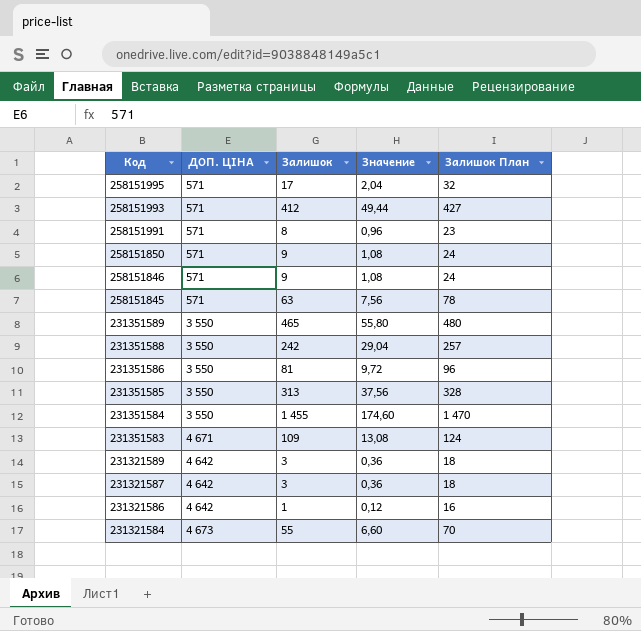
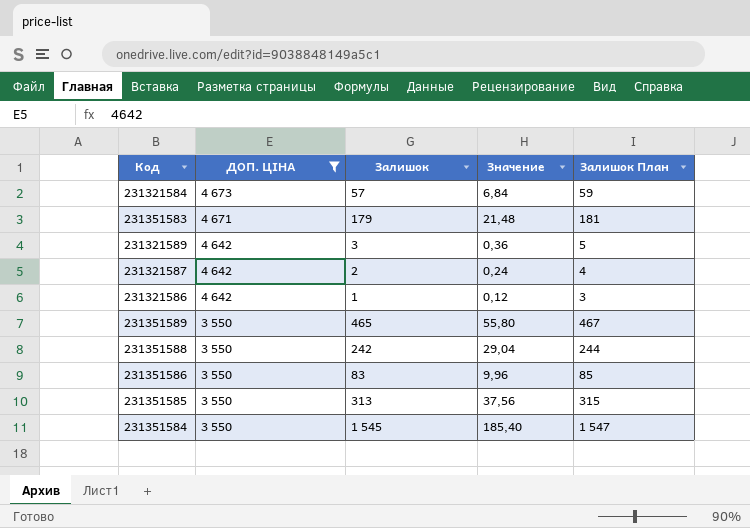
filter: none -> ДОП. ЦІНА != 571
row order: Код descending -> ДОП. ЦІНА descending
column Залишок План | formula: [Залишок] + 15 -> [Залишок] + 2
231321584 | Залишок: 55 -> 57
231321584 | Значение: 6,60 -> 6,84
231351583 | Залишок: 109 -> 179
231351583 | Значение: 13,08 -> 21,48
231321587 | Залишок: 3 -> 2
231321587 | Значение: 0,36 -> 0,24
231351586 | Залишок: 81 -> 83
231351586 | Значение: 9,72 -> 9,96
231351584 | Залишок: 1 455 -> 1 545
231351584 | Значение: 174,60 -> 185,40

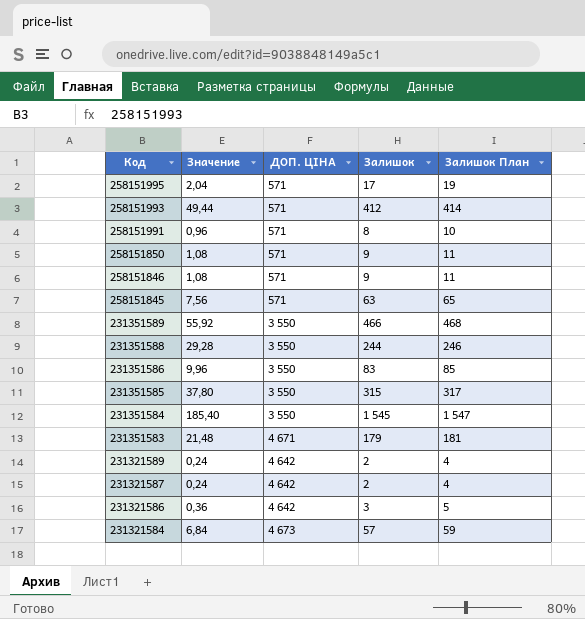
filter: ДОП. ЦІНА != 571 -> none
row order: ДОП. ЦІНА descending -> Код descending
column Значение | position: 4 -> 2
231351589 | Значение: 55,80 -> 55,92
231351589 | Залишок: 465 -> 466
231351589 | Залишок План: 467 -> 468
231351588 | Значение: 29,04 -> 29,28
231351588 | Залишок: 242 -> 244
231351588 | Залишок План: 244 -> 246
231351585 | Значение: 37,56 -> 37,80
231351585 | Залишок: 313 -> 315
231351585 | Залишок План: 315 -> 317
231321589 | Значение: 0,36 -> 0,24
231321589 | Залишок: 3 -> 2
231321589 | Залишок План: 5 -> 4
231321586 | Значение: 0,12 -> 0,36
231321586 | Залишок: 1 -> 3
231321586 | Залишок План: 3 -> 5

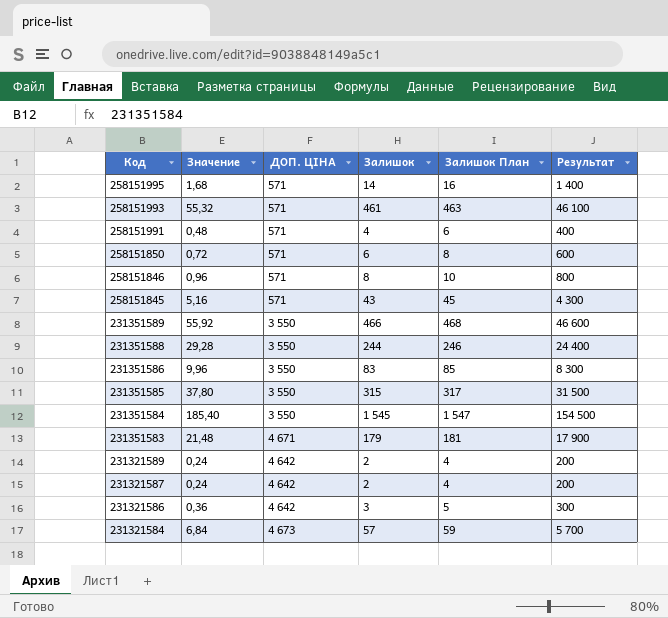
column Результат | formula: none -> [Залишок] * 100
258151995 | Значение: 2,04 -> 1,68
258151995 | Залишок: 17 -> 14
258151995 | Залишок План: 19 -> 16
258151993 | Значение: 49,44 -> 55,32
258151993 | Залишок: 412 -> 461
258151993 | Залишок План: 414 -> 463
258151991 | Значение: 0,96 -> 0,48
258151991 | Залишок: 8 -> 4
258151991 | Залишок План: 10 -> 6
258151850 | Значение: 1,08 -> 0,72
258151850 | Залишок: 9 -> 6
258151850 | Залишок План: 11 -> 8
258151846 | Значение: 1,08 -> 0,96
258151846 | Залишок: 9 -> 8
258151846 | Залишок План: 11 -> 10
258151845 | Значение: 7,56 -> 5,16
258151845 | Залишок: 63 -> 43
258151845 | Залишок План: 65 -> 45

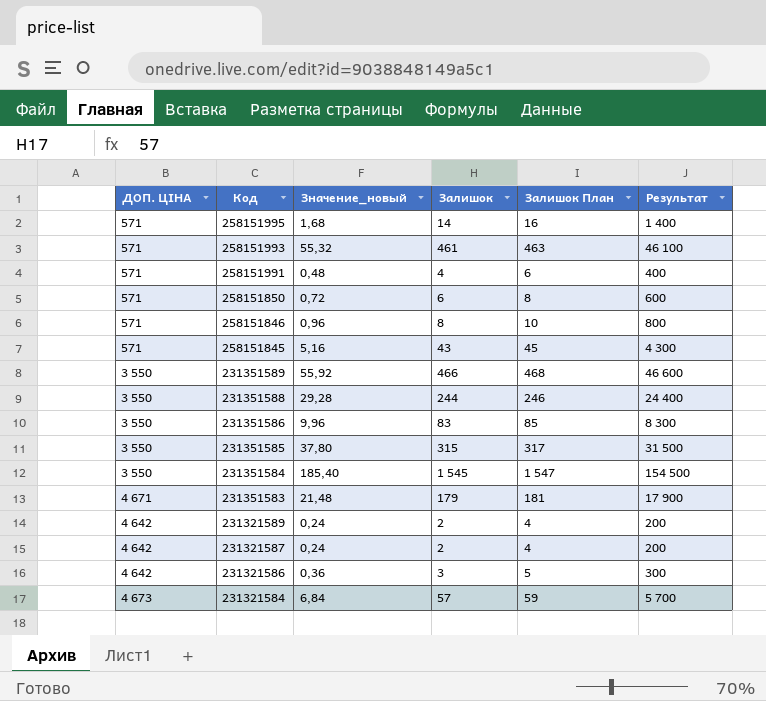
column ДОП. ЦІНА | position: 3 -> 1
column name: Значение -> Значение_новый

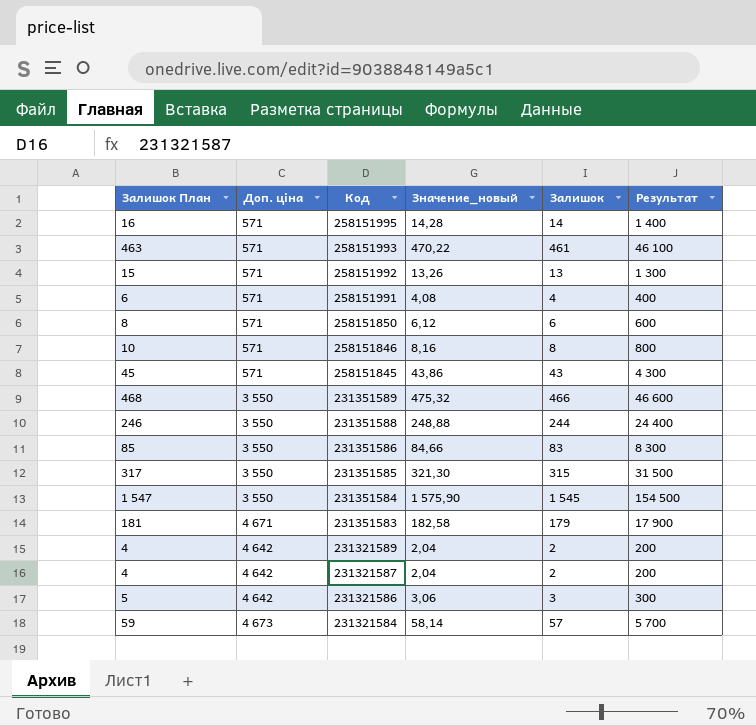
column Залишок План | position: 5 -> 1
column name: ДОП. ЦІНА -> Доп. ціна
column Значение_новый | formula: [Залишок] * 0,12 -> [Залишок] * 1,02
row 258151992: none -> 15 | 571 | 13,26 | 13 | 1 300

